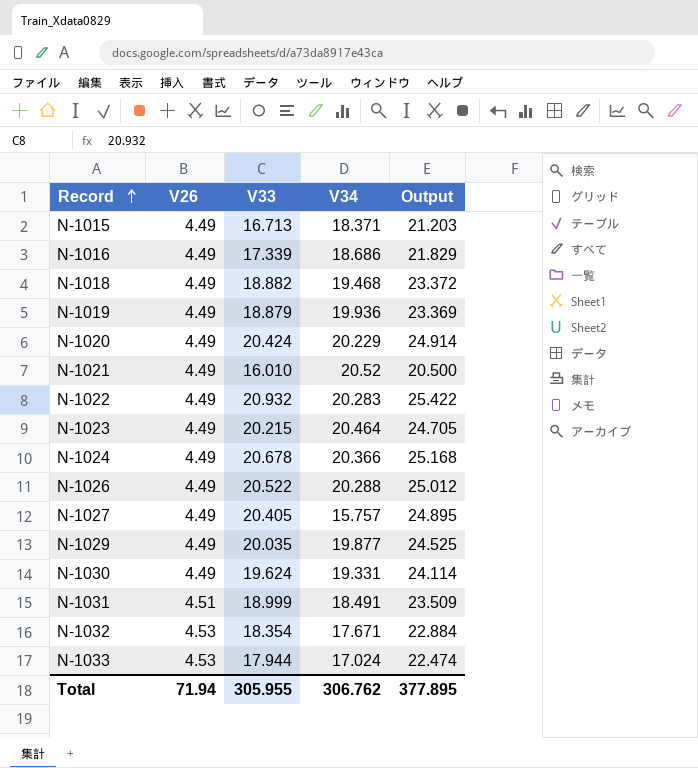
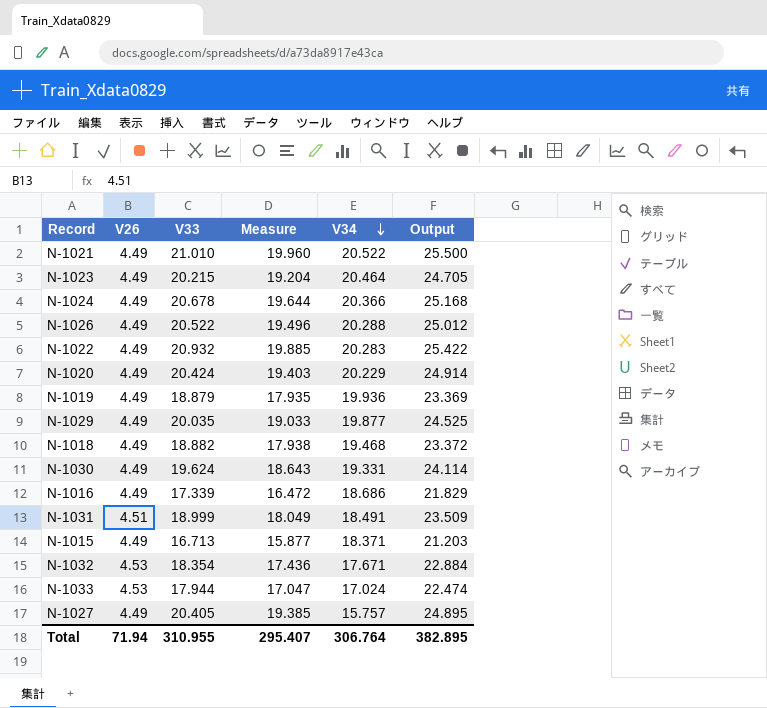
row order: Record ascending -> V34 descending
column Measure | formula: none -> [V33] * 0.95
N-1021 | V33: 16.010 -> 21.010
N-1021 | V34: 20.52 -> 20.522
N-1021 | Output: 20.500 -> 25.500
Total | V33: 305.955 -> 310.955
Total | V34: 306.762 -> 306.764
Total | Output: 377.895 -> 382.895

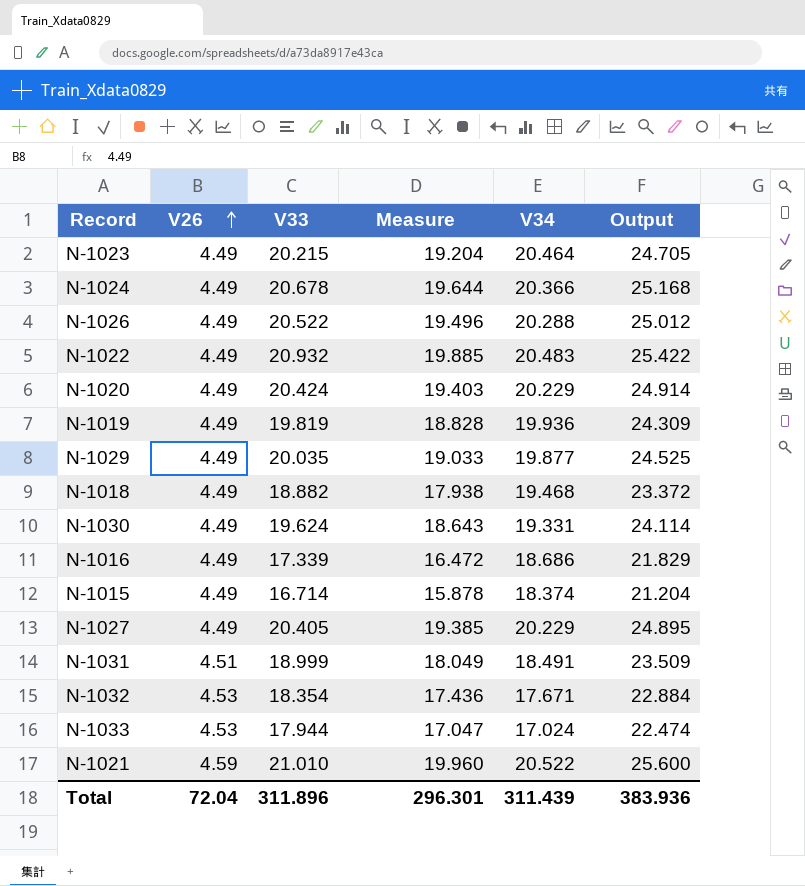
row order: V34 descending -> V26 ascending
N-1022 | V34: 20.283 -> 20.483
N-1019 | V33: 18.879 -> 19.819
N-1019 | Measure: 17.935 -> 18.828
N-1019 | Output: 23.369 -> 24.309
N-1015 | V33: 16.713 -> 16.714
N-1015 | Measure: 15.877 -> 15.878
N-1015 | V34: 18.371 -> 18.374
N-1015 | Output: 21.203 -> 21.204
N-1027 | V34: 15.757 -> 20.229
N-1021 | V26: 4.49 -> 4.59
N-1021 | Output: 25.500 -> 25.600
Total | V26: 71.94 -> 72.04
Total | V33: 310.955 -> 311.896
Total | Measure: 295.407 -> 296.301
Total | V34: 306.764 -> 311.439
Total | Output: 382.895 -> 383.936

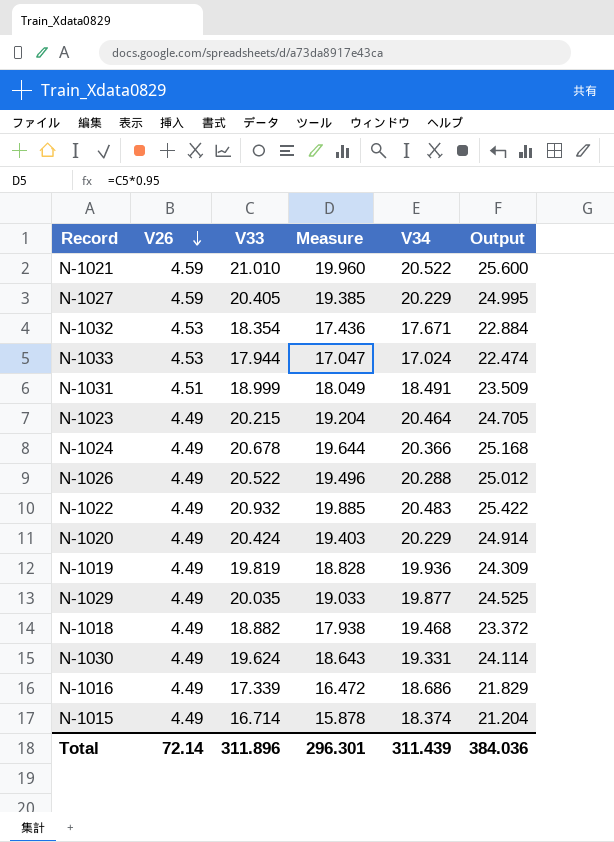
row order: V26 ascending -> V26 descending
N-1027 | V26: 4.49 -> 4.59
N-1027 | Output: 24.895 -> 24.995
Total | V26: 72.04 -> 72.14
Total | Output: 383.936 -> 384.036

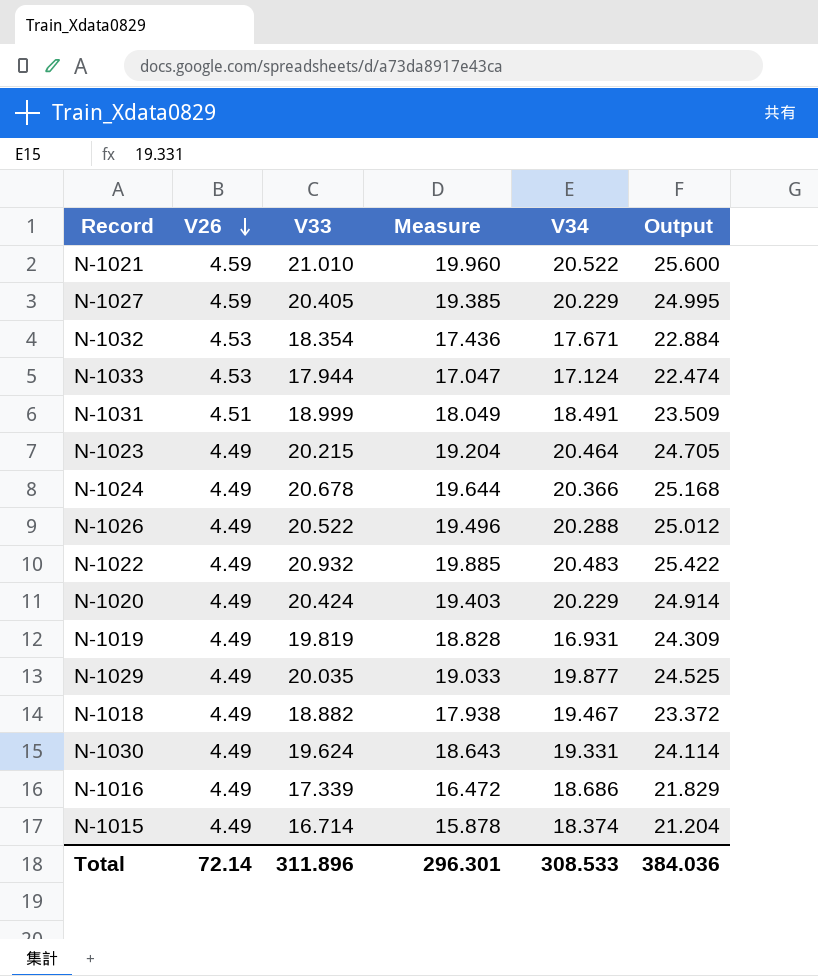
N-1033 | V34: 17.024 -> 17.124
N-1019 | V34: 19.936 -> 16.931
N-1018 | V34: 19.468 -> 19.467
Total | V34: 311.439 -> 308.533

